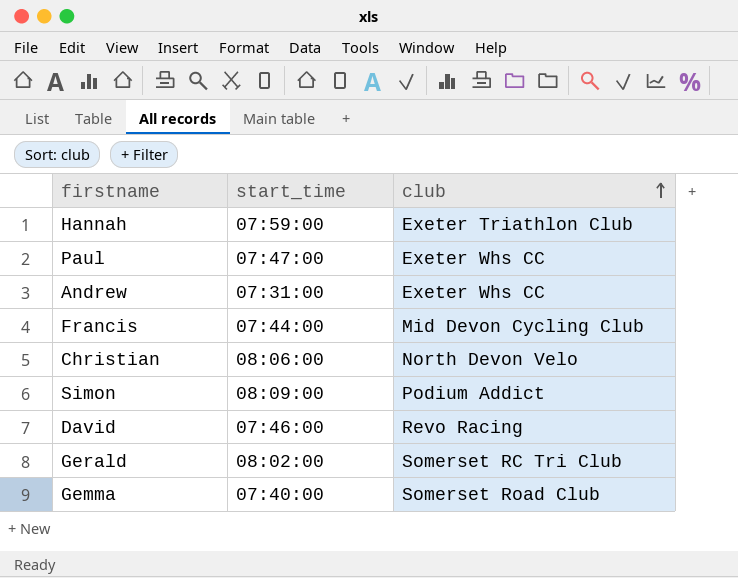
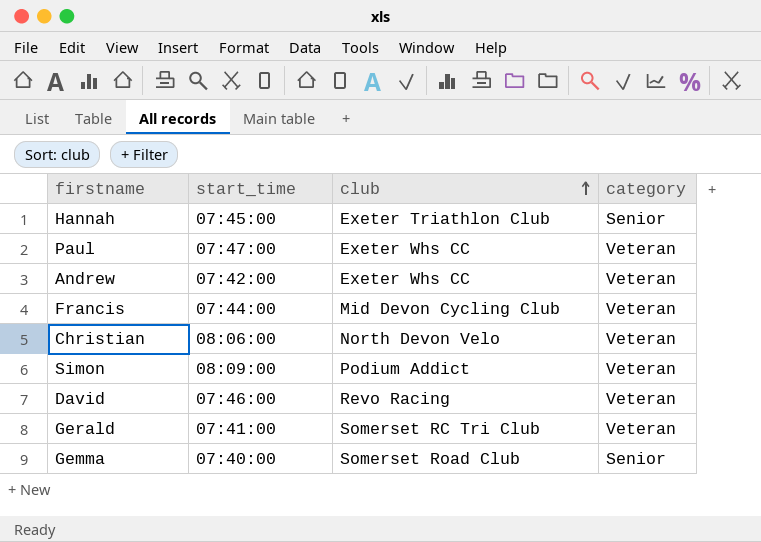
column category | position: none -> 4
Hannah | start_time: 07:59:00 -> 07:45:00
Andrew | start_time: 07:31:00 -> 07:42:00
Gerald | start_time: 08:02:00 -> 07:41:00

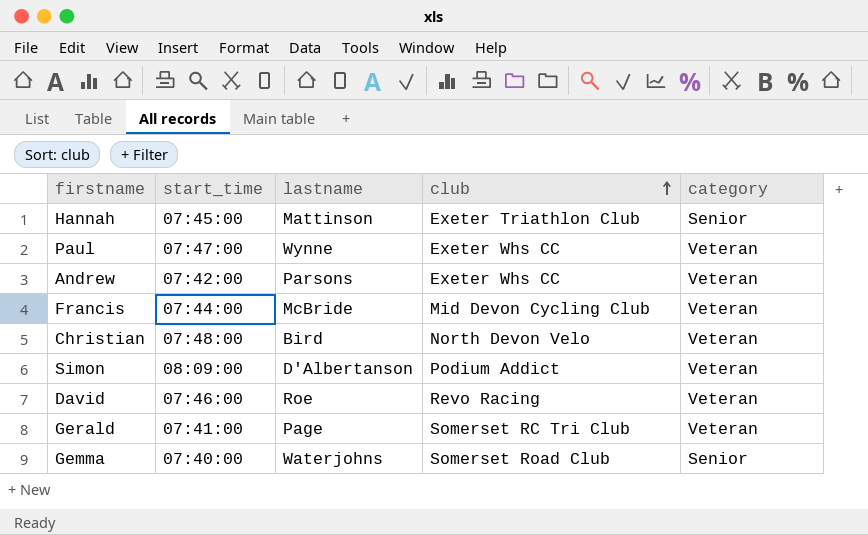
column lastname | position: none -> 3
Christian | start_time: 08:06:00 -> 07:48:00

